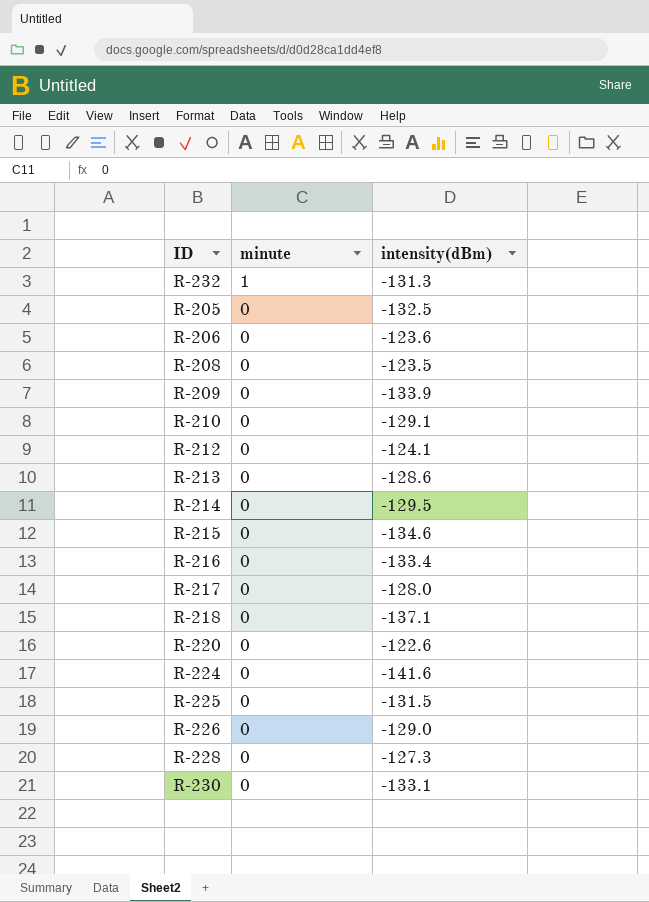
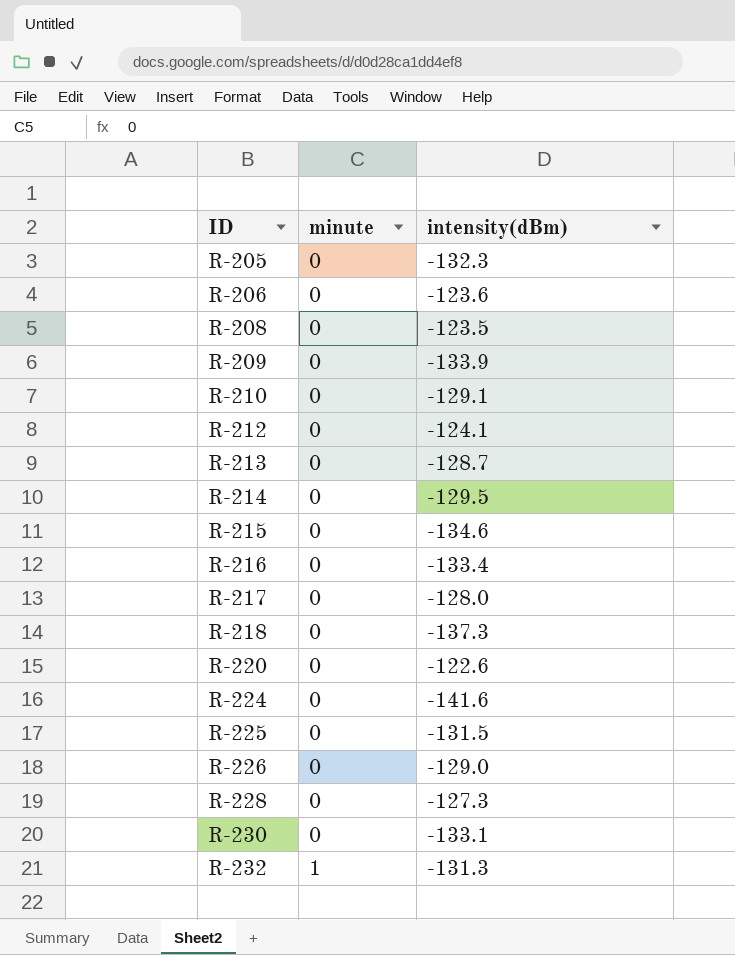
row order: minute descending -> ID ascending
R-205 | intensity(dBm): -132.5 -> -132.3
R-213 | intensity(dBm): -128.6 -> -128.7
R-218 | intensity(dBm): -137.1 -> -137.3

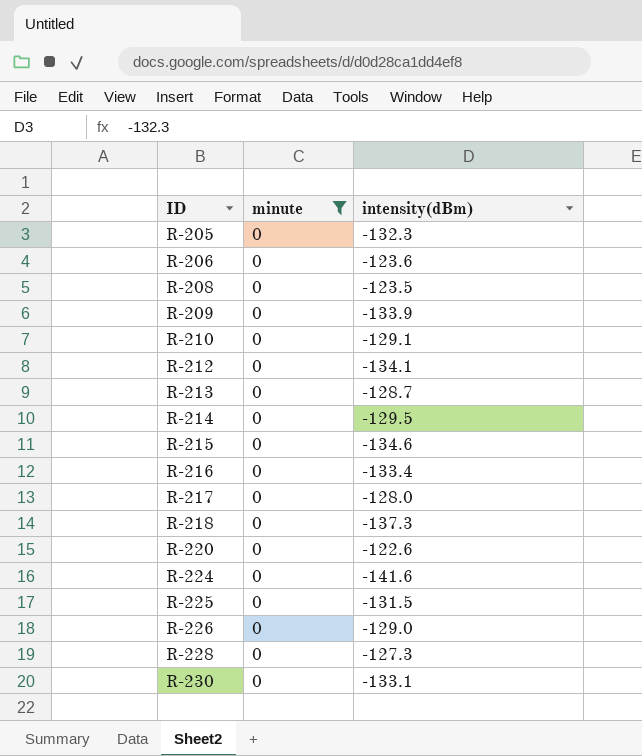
filter: none -> minute = 0
R-212 | intensity(dBm): -124.1 -> -134.1

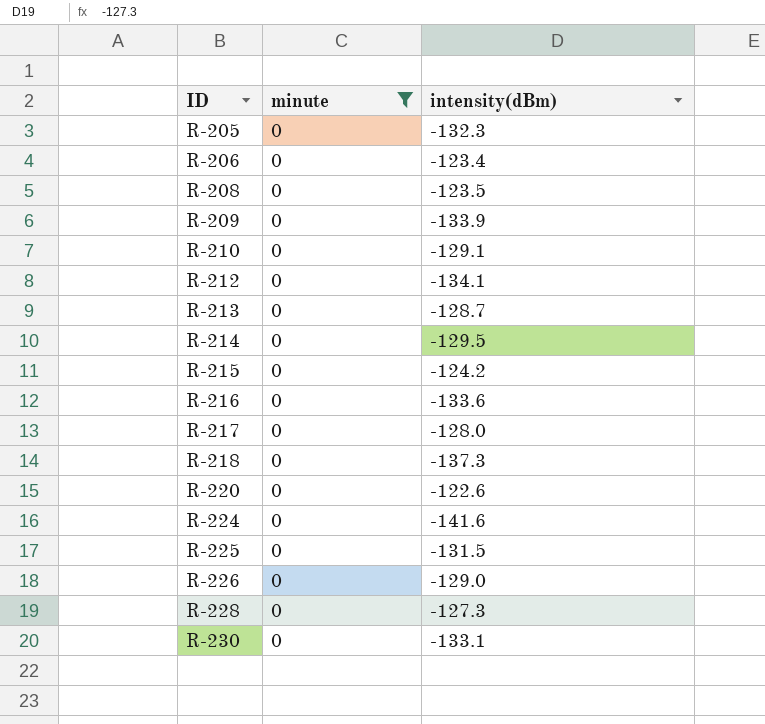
R-206 | intensity(dBm): -123.6 -> -123.4
R-215 | intensity(dBm): -134.6 -> -124.2
R-216 | intensity(dBm): -133.4 -> -133.6

